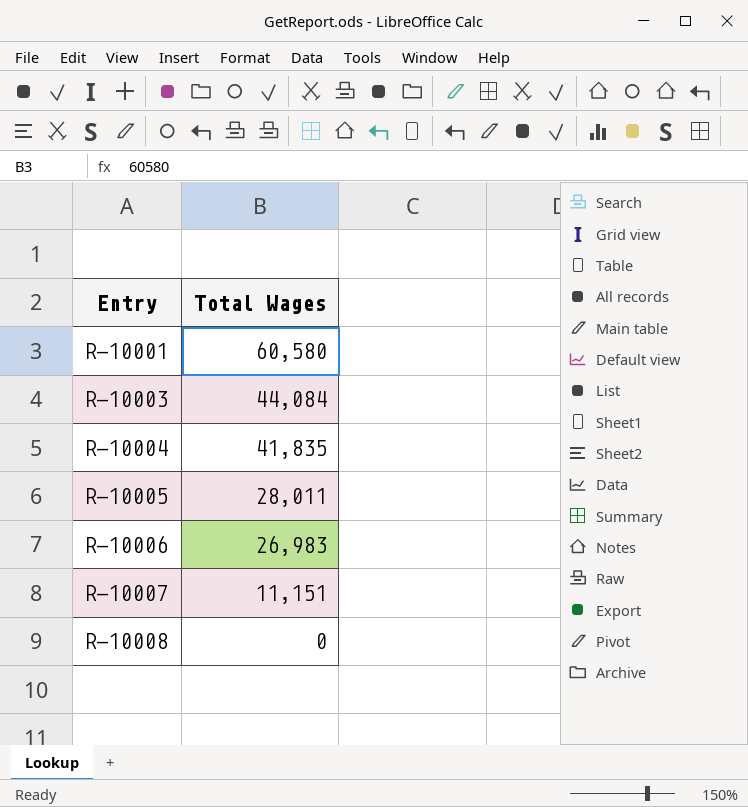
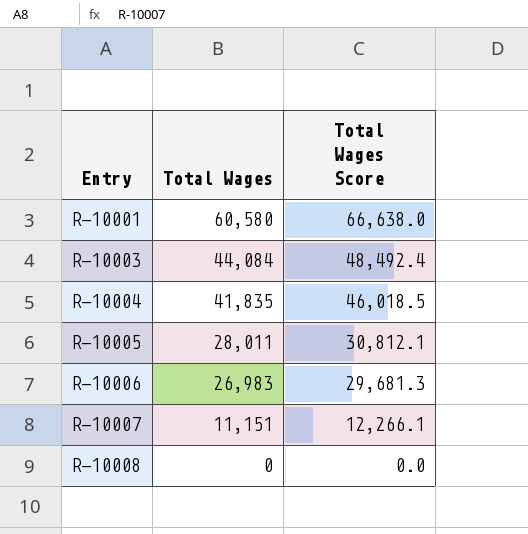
column Total Wages Score | formula: none -> [Total Wages] * 1.1

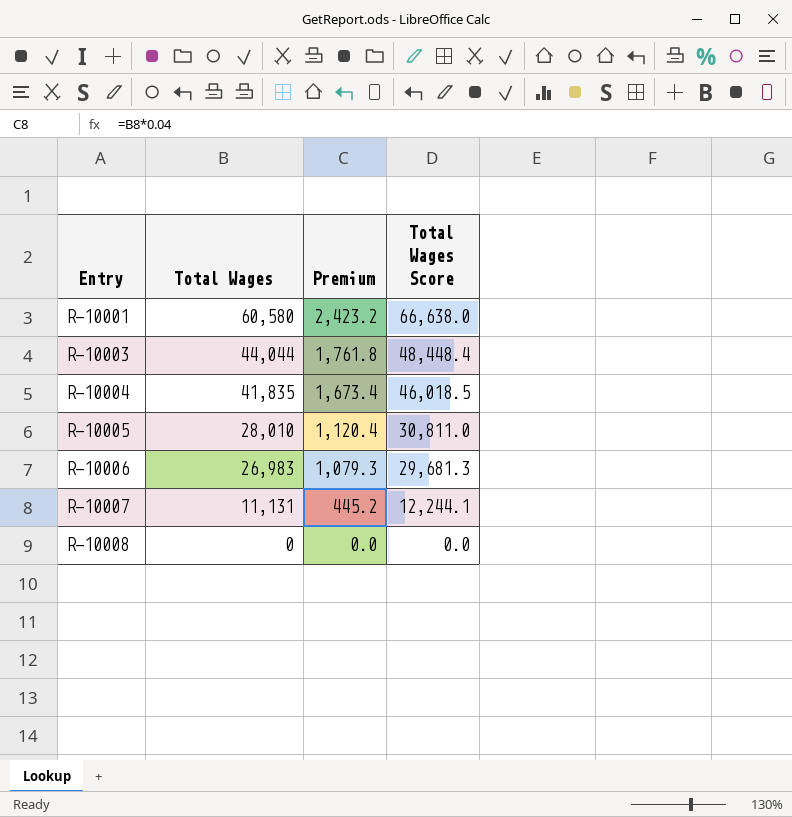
column Premium | formula: none -> [Total Wages] * 0.04
R-10003 | Total Wages: 44,084 -> 44,044
R-10003 | Total Wages Score: 48,492.4 -> 48,448.4
R-10005 | Total Wages: 28,011 -> 28,010
R-10005 | Total Wages Score: 30,812.1 -> 30,811.0
R-10007 | Total Wages: 11,151 -> 11,131
R-10007 | Total Wages Score: 12,266.1 -> 12,244.1

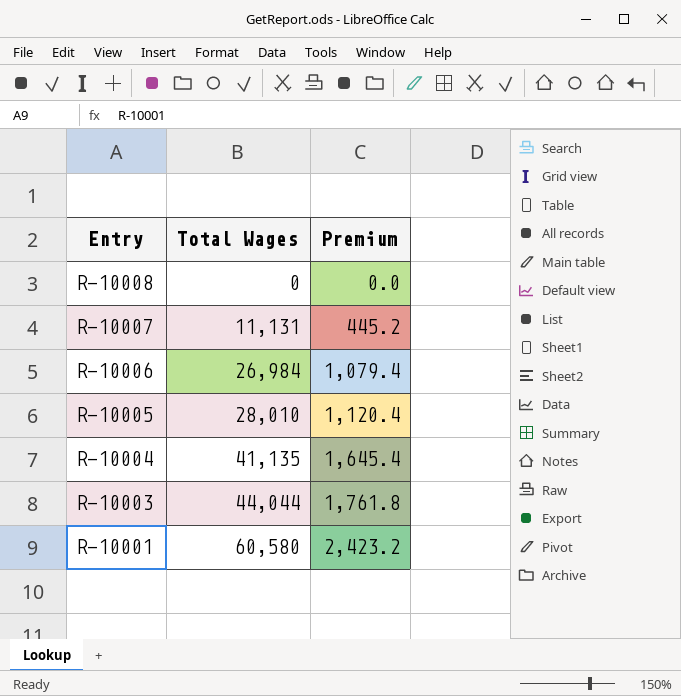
row order: Entry ascending -> Entry descending
column Total Wages Score | formula: [Total Wages] * 1.1 -> none
R-10006 | Total Wages: 26,983 -> 26,984
R-10006 | Premium: 1,079.3 -> 1,079.4
R-10004 | Total Wages: 41,835 -> 41,135
R-10004 | Premium: 1,673.4 -> 1,645.4

